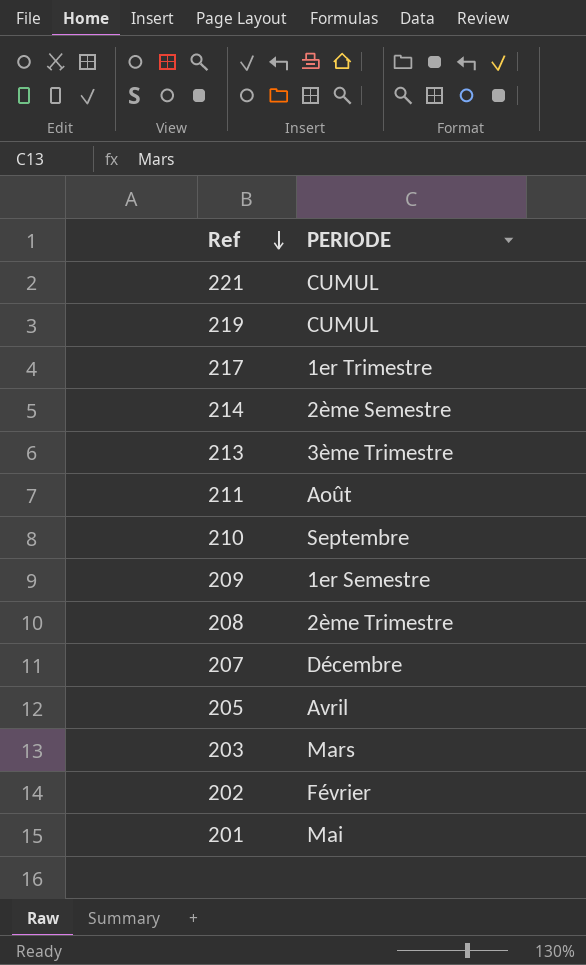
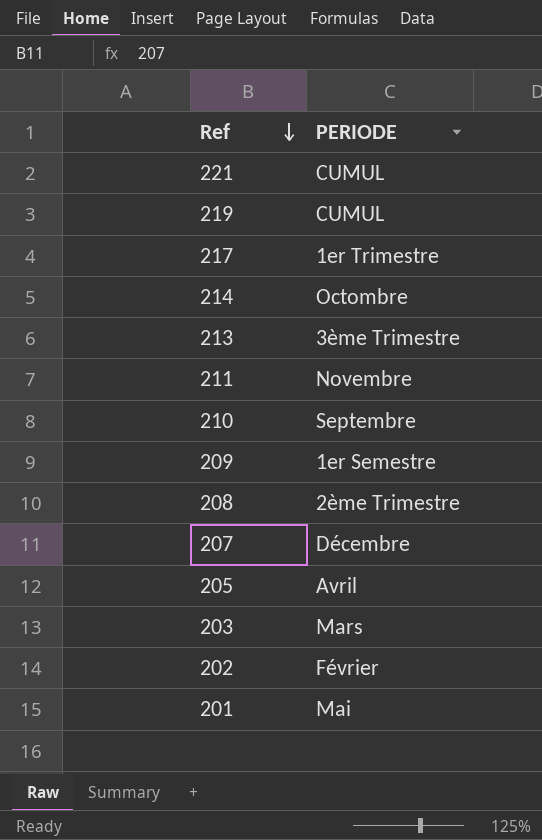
214 | PERIODE: 2ème Semestre -> Octombre
211 | PERIODE: Août -> Novembre

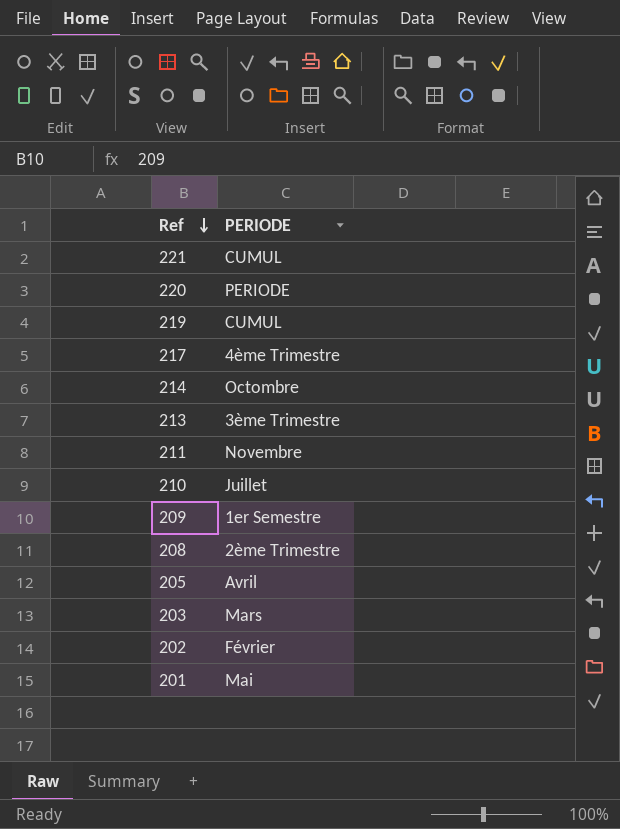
row 207: Décembre -> none
row 220: none -> PERIODE
217 | PERIODE: 1er Trimestre -> 4ème Trimestre
210 | PERIODE: Septembre -> Juillet

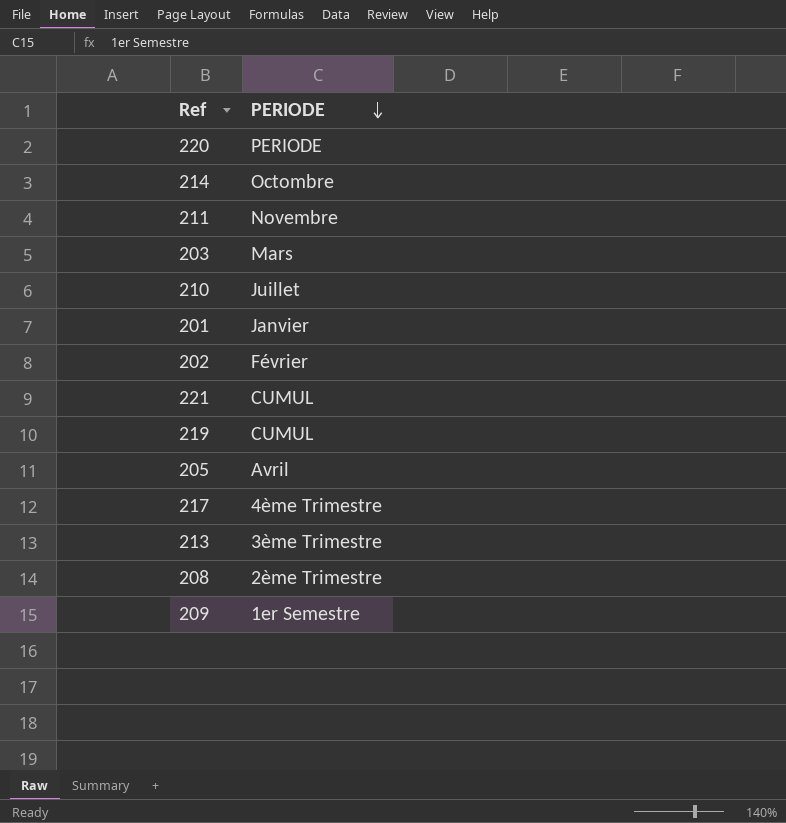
row order: Ref descending -> PERIODE descending
201 | PERIODE: Mai -> Janvier

